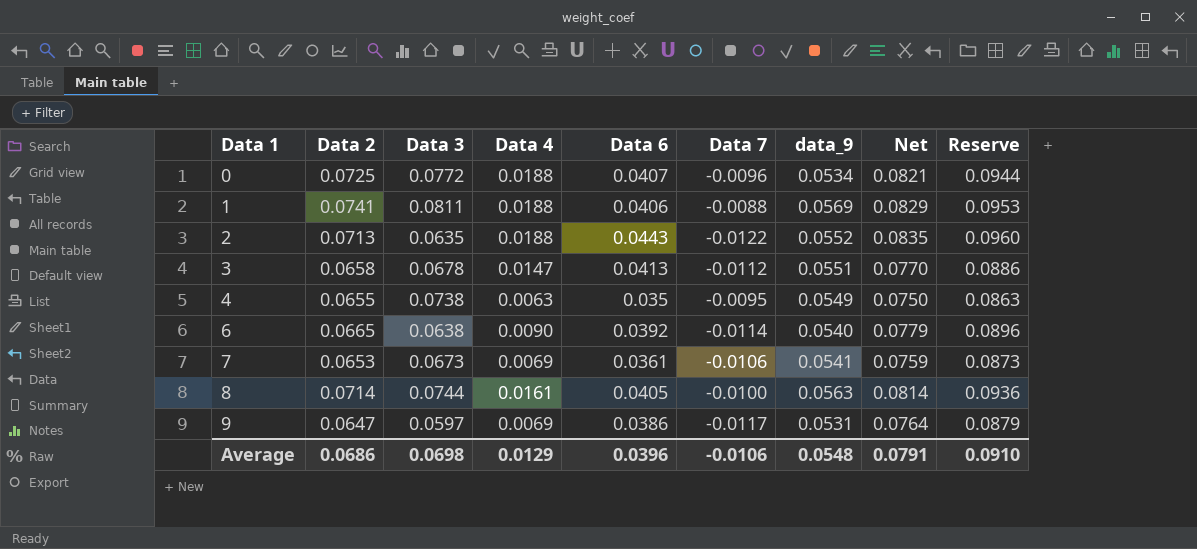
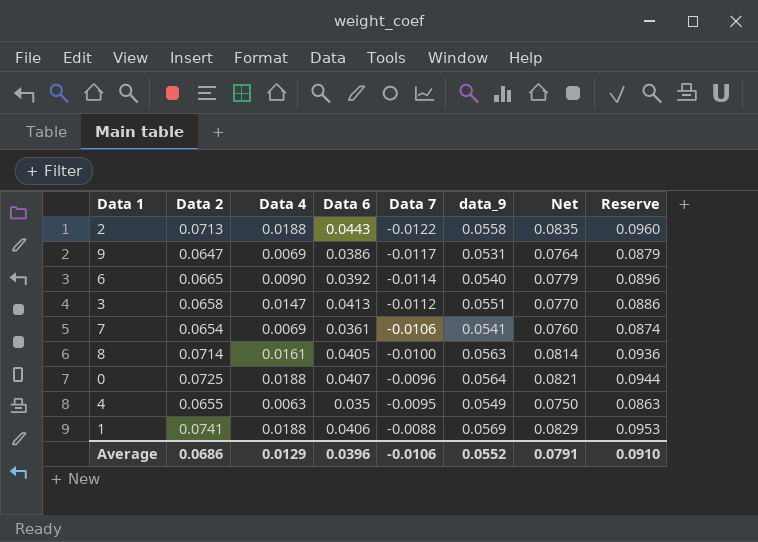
row order: Data 1 ascending -> Data 7 ascending
column Data 3 | position: 3 -> none
2 | data_9: 0.0552 -> 0.0558
7 | Data 2: 0.0653 -> 0.0654
7 | Net: 0.0759 -> 0.0760
7 | Reserve: 0.0873 -> 0.0874
0 | data_9: 0.0534 -> 0.0564
Average | data_9: 0.0548 -> 0.0552

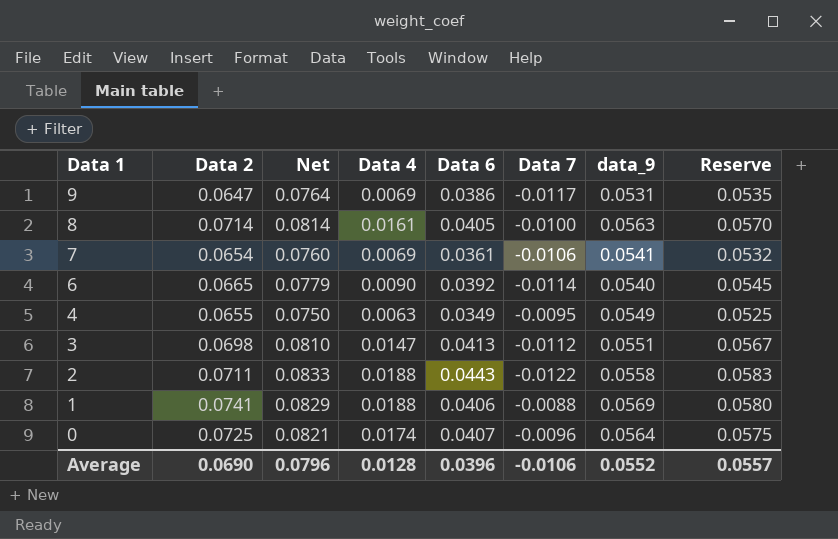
row order: Data 7 ascending -> Data 1 descending
column Net | position: 7 -> 3
column Reserve | formula: [Net] * 1.15 -> [Net] * 0.7
4 | Data 6: 0.035 -> 0.0349
3 | Data 2: 0.0658 -> 0.0698
3 | Net: 0.0770 -> 0.0810
2 | Data 2: 0.0713 -> 0.0711
2 | Net: 0.0835 -> 0.0833
0 | Data 4: 0.0188 -> 0.0174
Average | Data 2: 0.0686 -> 0.0690
Average | Net: 0.0791 -> 0.0796
Average | Data 4: 0.0129 -> 0.0128
Average | Reserve: 0.0910 -> 0.0557

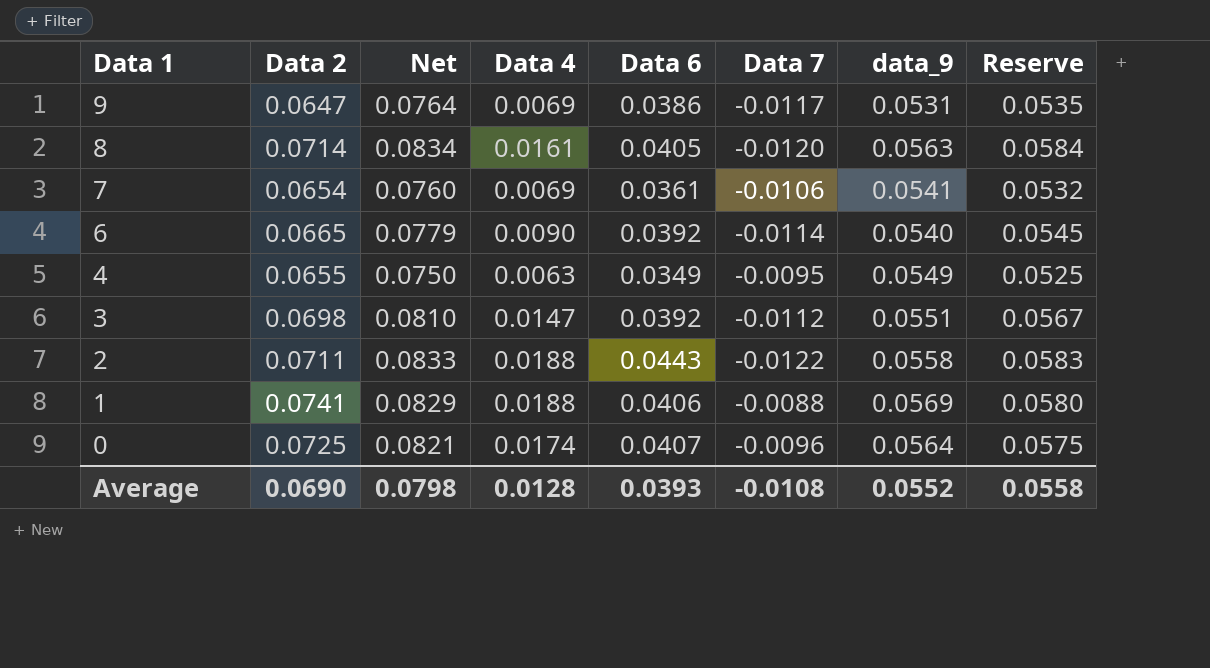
8 | Net: 0.0814 -> 0.0834
8 | Data 7: -0.0100 -> -0.0120
8 | Reserve: 0.0570 -> 0.0584
3 | Data 6: 0.0413 -> 0.0392
Average | Net: 0.0796 -> 0.0798
Average | Data 6: 0.0396 -> 0.0393
Average | Data 7: -0.0106 -> -0.0108
Average | Reserve: 0.0557 -> 0.0558

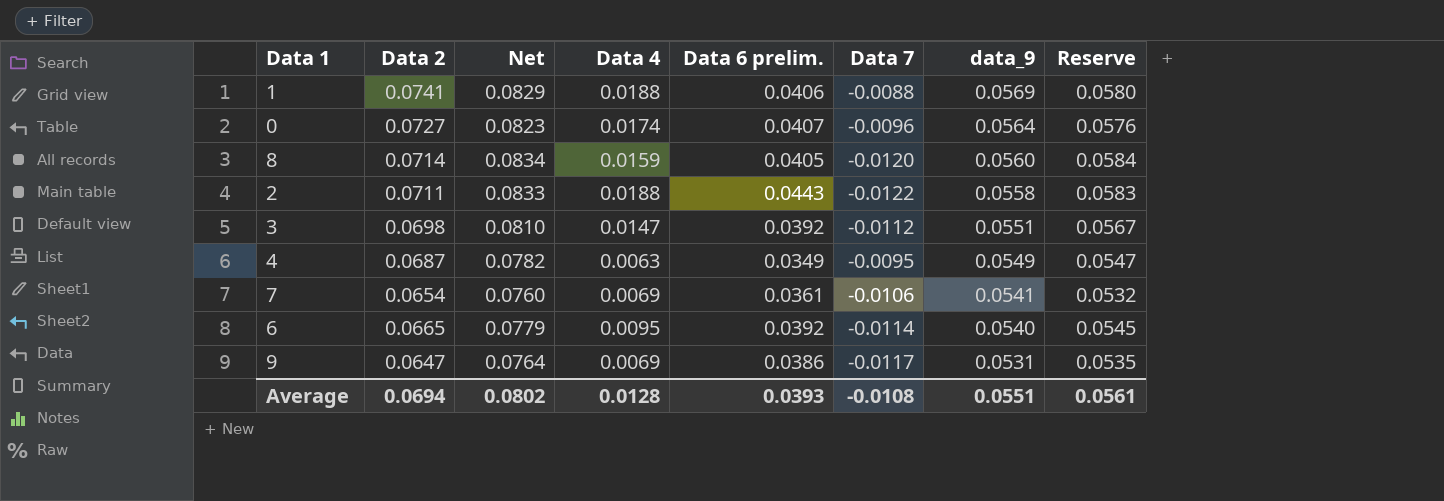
row order: Data 1 descending -> data_9 descending
column name: Data 6 -> Data 6 prelim.
0 | Data 2: 0.0725 -> 0.0727
0 | Net: 0.0821 -> 0.0823
0 | Reserve: 0.0575 -> 0.0576
8 | Data 4: 0.0161 -> 0.0159
8 | data_9: 0.0563 -> 0.0560
4 | Data 2: 0.0655 -> 0.0687
4 | Net: 0.0750 -> 0.0782
4 | Reserve: 0.0525 -> 0.0547
6 | Data 4: 0.0090 -> 0.0095
Average | Data 2: 0.0690 -> 0.0694
Average | Net: 0.0798 -> 0.0802
Average | data_9: 0.0552 -> 0.0551
Average | Reserve: 0.0558 -> 0.0561

